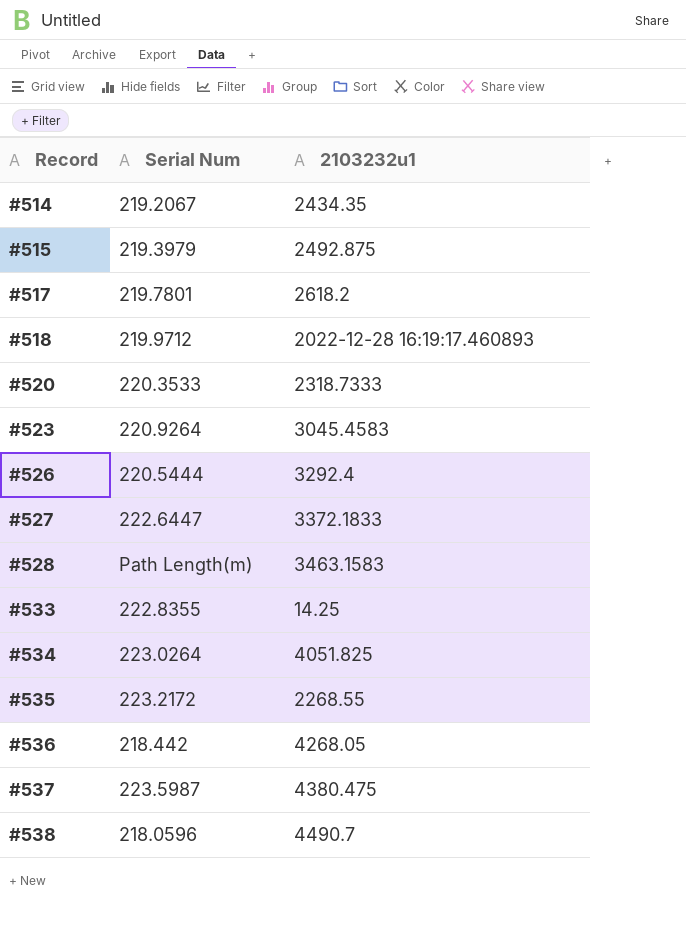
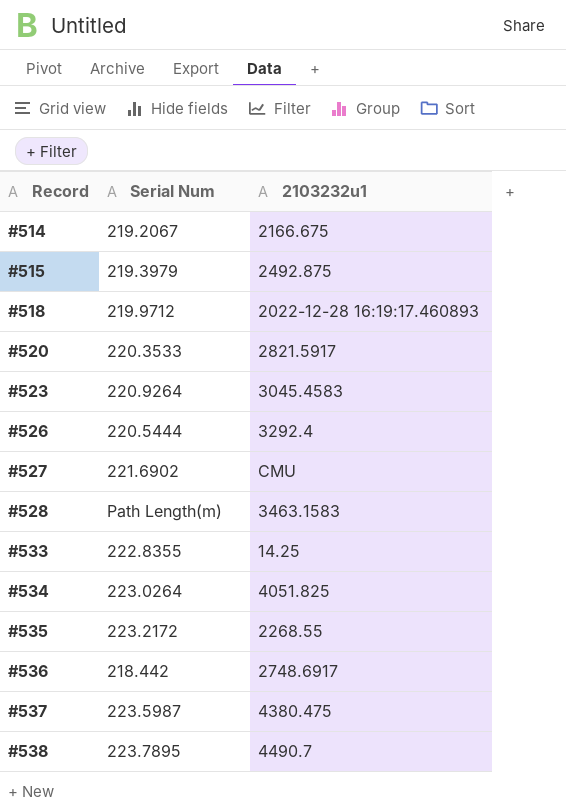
row #517: 219.7801 | 2618.2 -> none
#514 | 2103232u1: 2434.35 -> 2166.675
#520 | 2103232u1: 2318.7333 -> 2821.5917
#527 | Serial Num: 222.6447 -> 221.6902
#527 | 2103232u1: 3372.1833 -> CMU
#536 | 2103232u1: 4268.05 -> 2748.6917
#538 | Serial Num: 218.0596 -> 223.7895

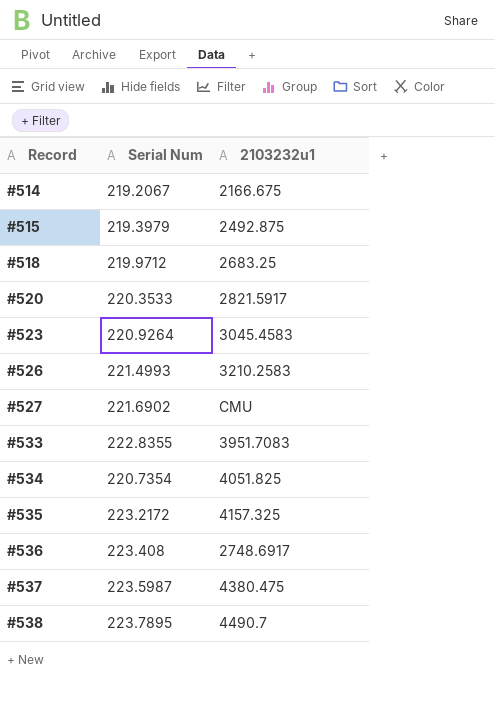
row #528: Path Length(m) | 3463.1583 -> none
#518 | 2103232u1: 2022-12-28 16:19:17.460893 -> 2683.25
#526 | Serial Num: 220.5444 -> 221.4993
#526 | 2103232u1: 3292.4 -> 3210.2583
#533 | 2103232u1: 14.25 -> 3951.7083
#534 | Serial Num: 223.0264 -> 220.7354
#535 | 2103232u1: 2268.55 -> 4157.325
#536 | Serial Num: 218.442 -> 223.408

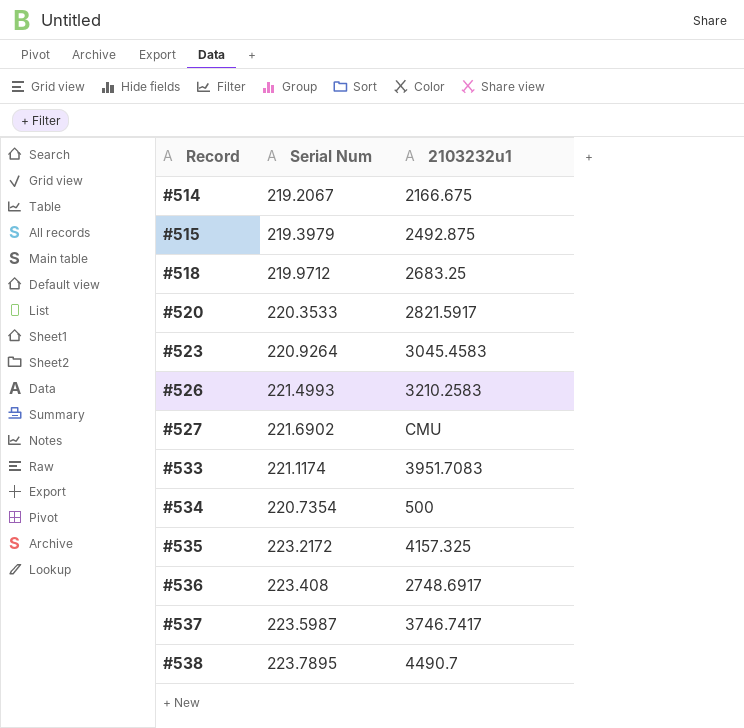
#533 | Serial Num: 222.8355 -> 221.1174
#534 | 2103232u1: 4051.825 -> 500
#537 | 2103232u1: 4380.475 -> 3746.7417

